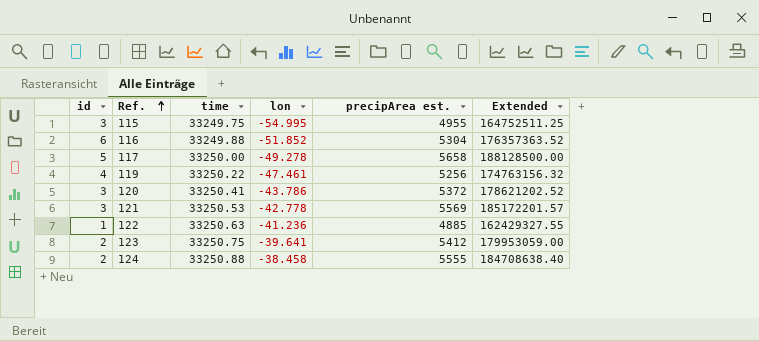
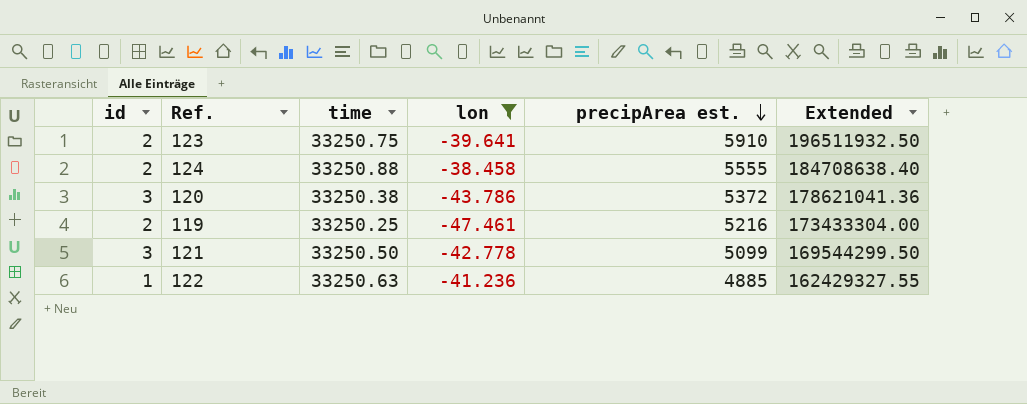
filter: none -> lon >= -47.461
row order: Ref. ascending -> precipArea est. descending
123 | precipArea est.: 5412 -> 5910
123 | Extended: 179953059.00 -> 196511932.50
120 | time: 33250.41 -> 33250.38
120 | Extended: 178621202.52 -> 178621041.36
119 | id: 4 -> 2
119 | time: 33250.22 -> 33250.25
119 | precipArea est.: 5256 -> 5216
119 | Extended: 174763156.32 -> 173433304.00
121 | time: 33250.53 -> 33250.50
121 | precipArea est.: 5569 -> 5099
121 | Extended: 185172201.57 -> 169544299.50

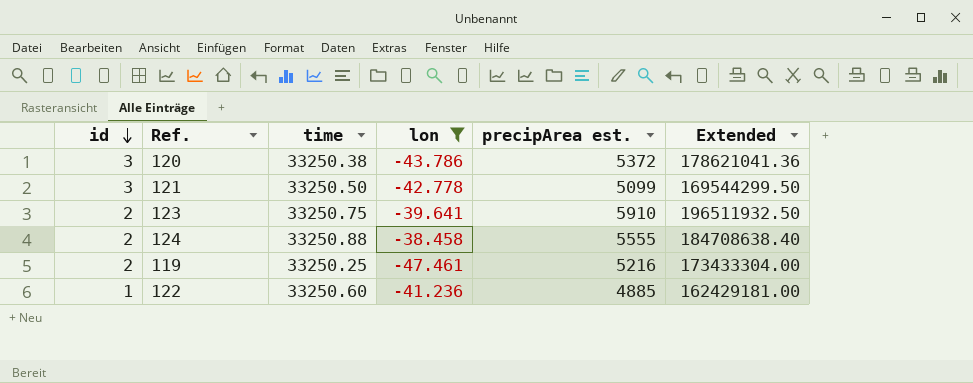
row order: precipArea est. descending -> id descending
122 | time: 33250.63 -> 33250.60
122 | Extended: 162429327.55 -> 162429181.00

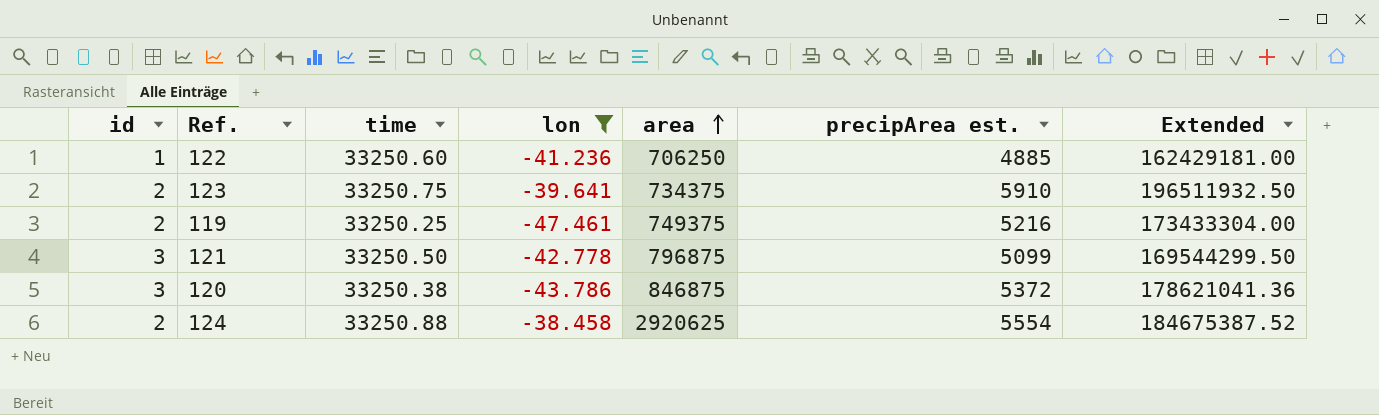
row order: id descending -> area ascending
column area | position: none -> 5
124 | precipArea est.: 5555 -> 5554
124 | Extended: 184708638.40 -> 184675387.52

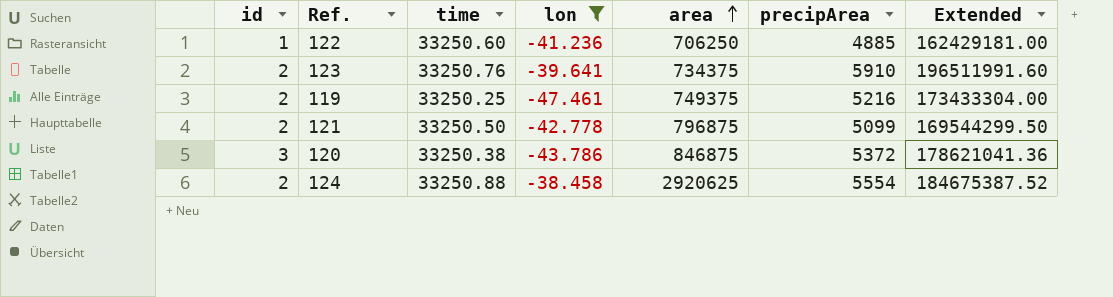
column name: precipArea est. -> precipArea
123 | time: 33250.75 -> 33250.76
123 | Extended: 196511932.50 -> 196511991.60
121 | id: 3 -> 2

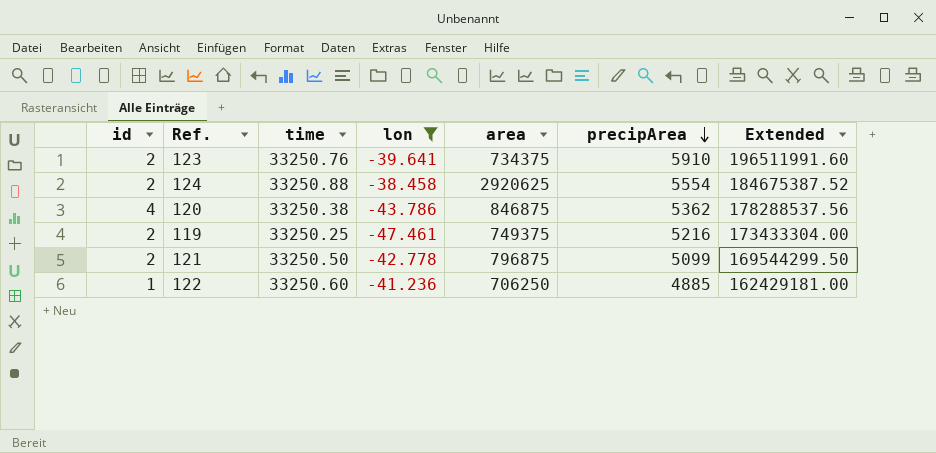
row order: area ascending -> precipArea descending
120 | id: 3 -> 4
120 | precipArea: 5372 -> 5362
120 | Extended: 178621041.36 -> 178288537.56

